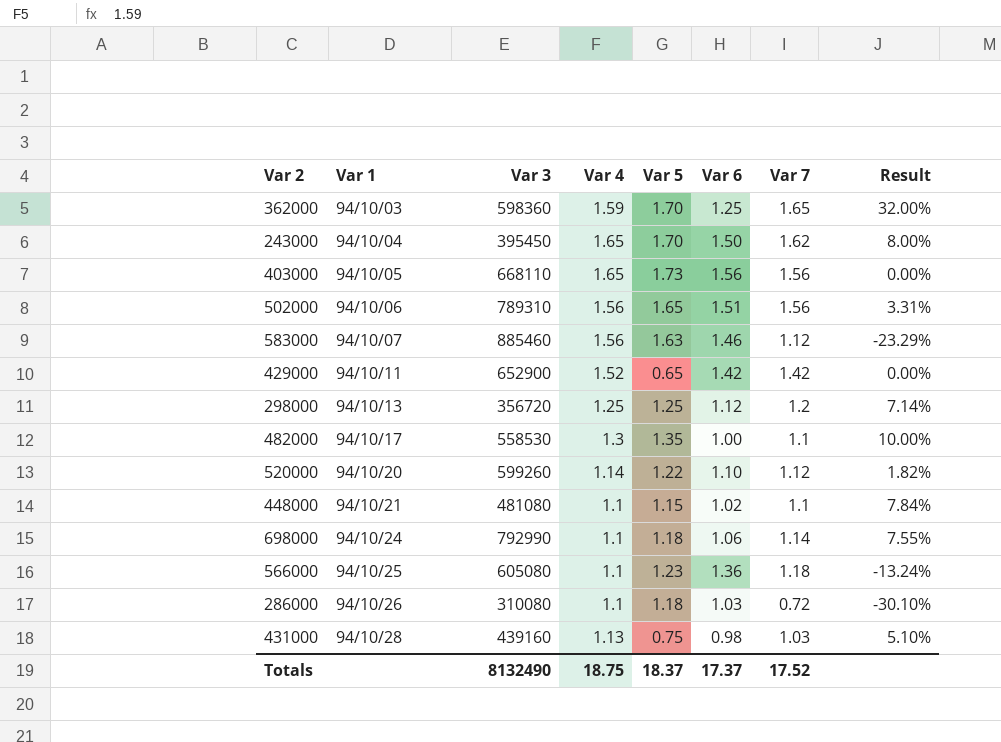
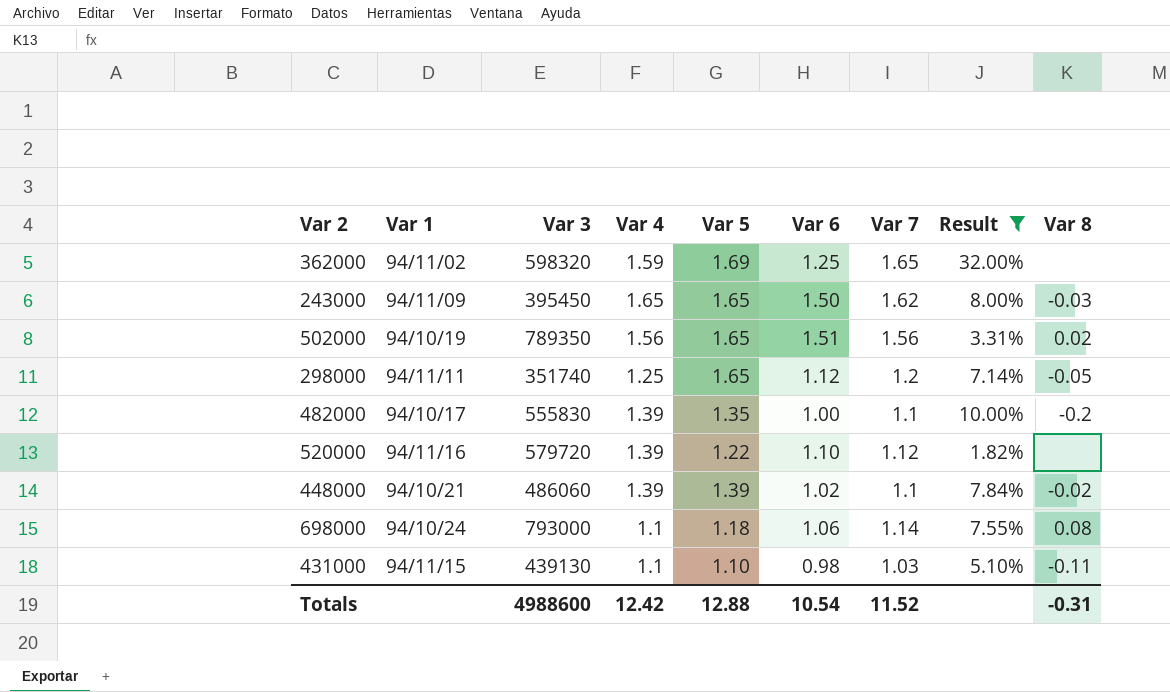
filter: none -> Result >= 1.82%
column Var 8 | position: none -> 9
362000 | Var 1: 94/10/03 -> 94/11/02
362000 | Var 3: 598360 -> 598320
362000 | Var 5: 1.70 -> 1.69
243000 | Var 1: 94/10/04 -> 94/11/09
243000 | Var 5: 1.70 -> 1.65
502000 | Var 1: 94/10/06 -> 94/10/19
502000 | Var 3: 789310 -> 789350
298000 | Var 1: 94/10/13 -> 94/11/11
298000 | Var 3: 356720 -> 351740
298000 | Var 5: 1.25 -> 1.65
482000 | Var 3: 558530 -> 555830
482000 | Var 4: 1.3 -> 1.39
520000 | Var 1: 94/10/20 -> 94/11/16
520000 | Var 3: 599260 -> 579720
520000 | Var 4: 1.14 -> 1.39
448000 | Var 3: 481080 -> 486060
448000 | Var 4: 1.1 -> 1.39
448000 | Var 5: 1.15 -> 1.39
698000 | Var 3: 792990 -> 793000
431000 | Var 1: 94/10/28 -> 94/11/15
431000 | Var 3: 439160 -> 439130
431000 | Var 4: 1.13 -> 1.1
431000 | Var 5: 0.75 -> 1.10
Totals | Var 3: 8132490 -> 4988600
Totals | Var 4: 18.75 -> 12.42
Totals | Var 5: 18.37 -> 12.88
Totals | Var 6: 17.37 -> 10.54
Totals | Var 7: 17.52 -> 11.52

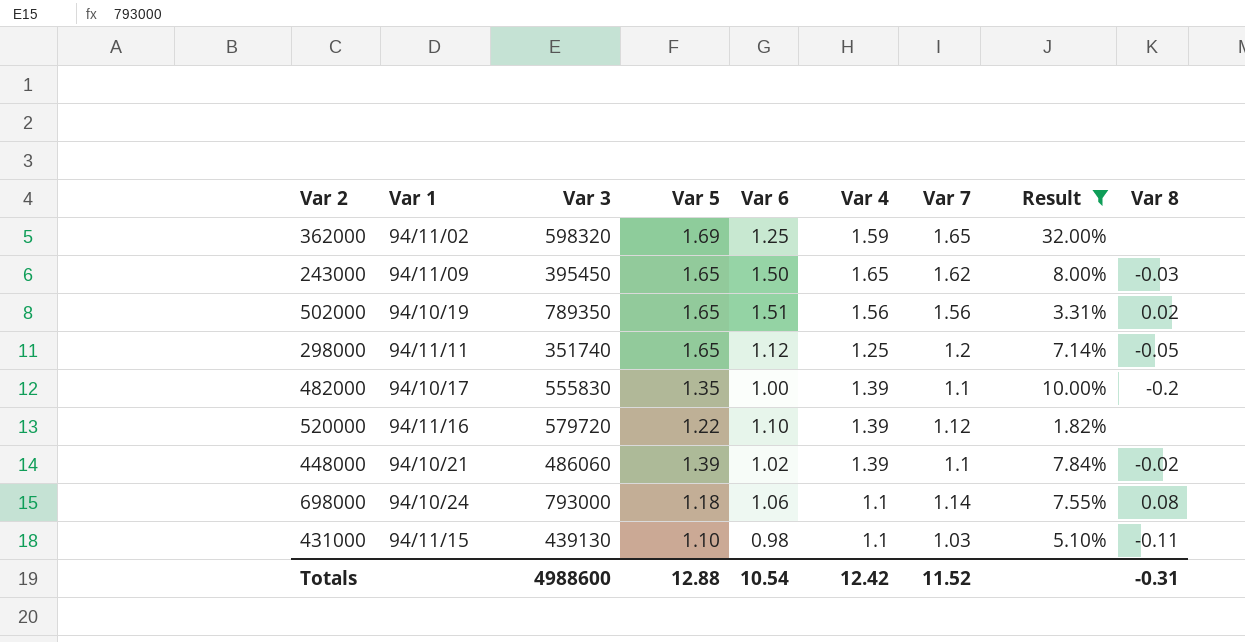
column Var 4 | position: 4 -> 6

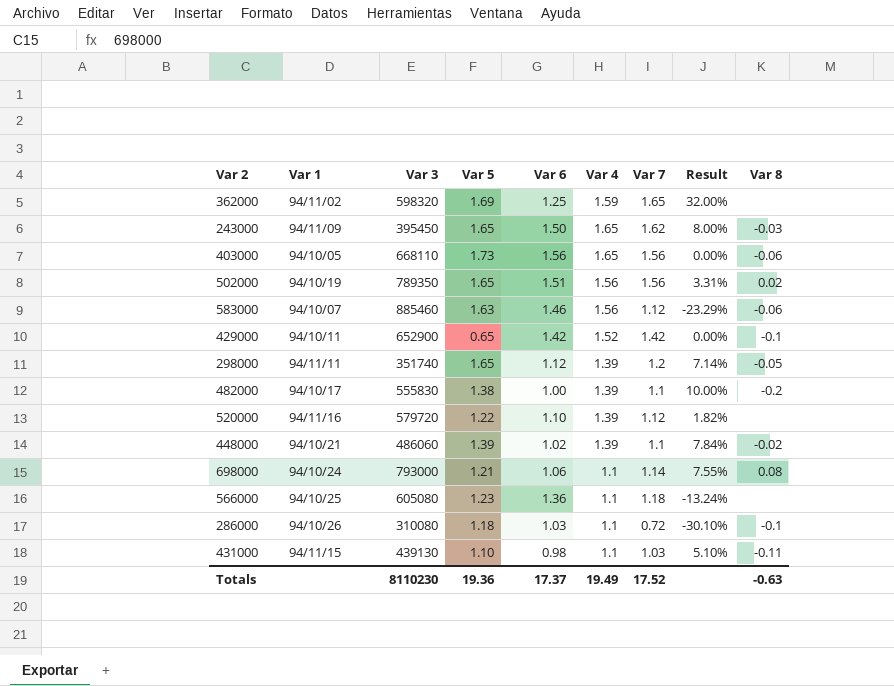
filter: Result >= 1.82% -> none
298000 | Var 4: 1.25 -> 1.39
482000 | Var 5: 1.35 -> 1.38
698000 | Var 5: 1.18 -> 1.21
Totals | Var 3: 4988600 -> 8110230
Totals | Var 5: 12.88 -> 19.36
Totals | Var 6: 10.54 -> 17.37
Totals | Var 4: 12.42 -> 19.49
Totals | Var 7: 11.52 -> 17.52
Totals | Var 8: -0.31 -> -0.63

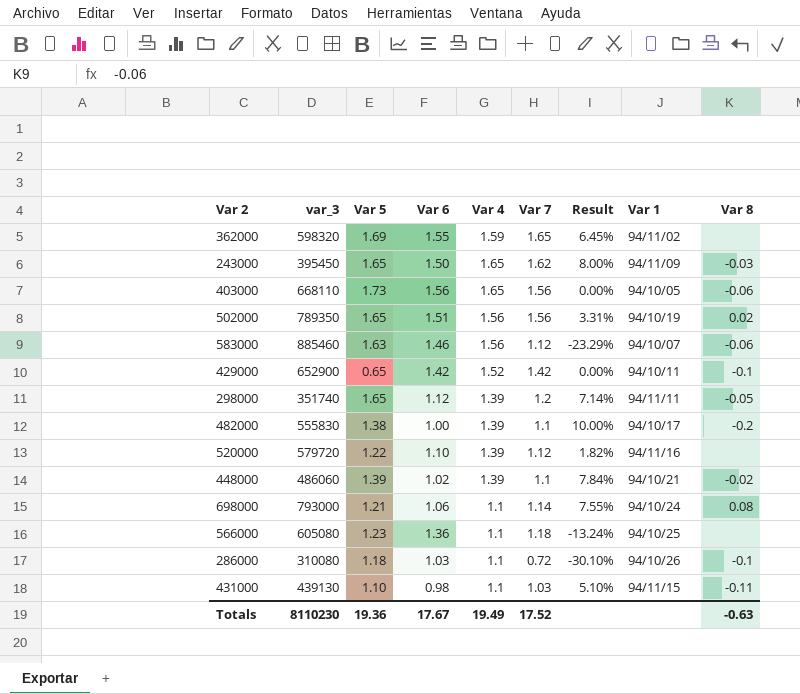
column name: Var 3 -> var_3
column Var 1 | position: 2 -> 8
362000 | Var 6: 1.25 -> 1.55
362000 | Result: 32.00% -> 6.45%
Totals | Var 6: 17.37 -> 17.67

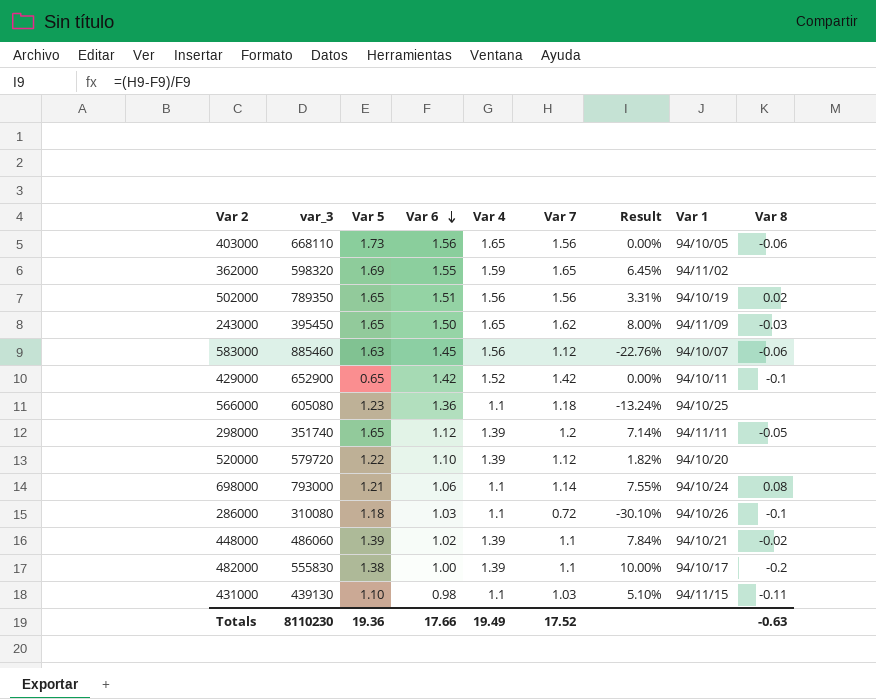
row order: none -> Var 6 descending
583000 | Var 6: 1.46 -> 1.45
583000 | Result: -23.29% -> -22.76%
520000 | Var 1: 94/11/16 -> 94/10/20
Totals | Var 6: 17.67 -> 17.66

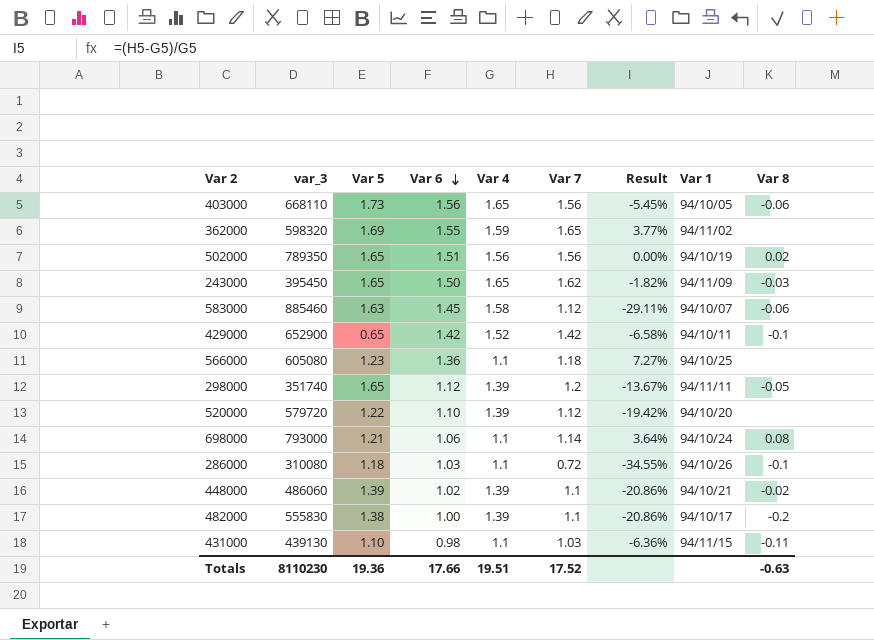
column Result | formula: ([Var 7] - [Var 6]) / [Var 6] -> ([Var 7] - [Var 4]) / [Var 4]
583000 | Var 4: 1.56 -> 1.58
Totals | Var 4: 19.49 -> 19.51

